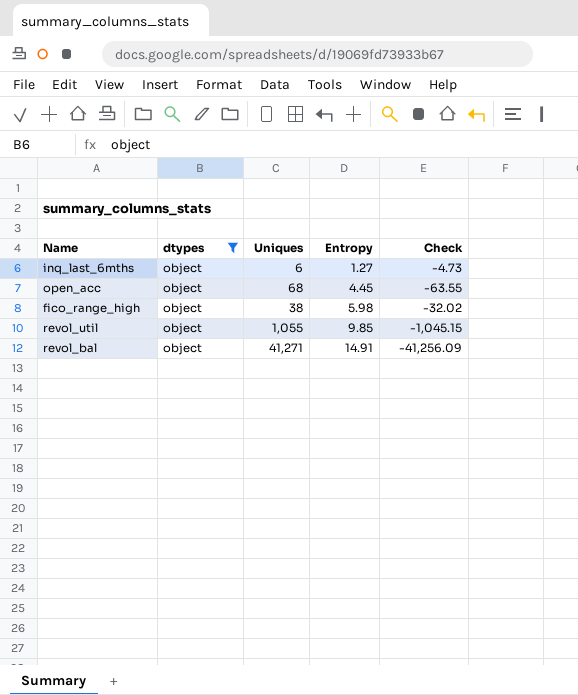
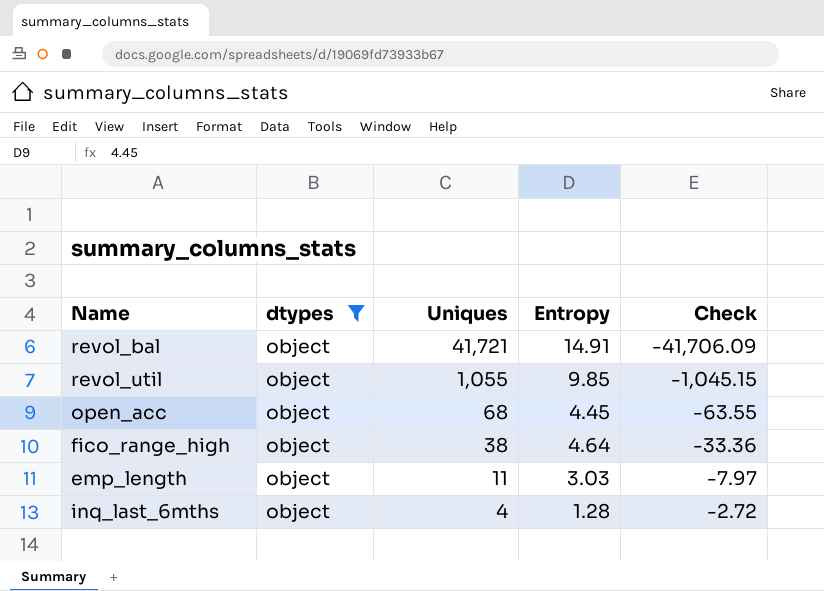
row order: Entropy ascending -> Uniques descending
revol_bal | Uniques: 41,271 -> 41,721
revol_bal | Check: -41,256.09 -> -41,706.09
fico_range_high | Entropy: 5.98 -> 4.64
fico_range_high | Check: -32.02 -> -33.36
row emp_length: none -> object | 11 | 3.03 | -7.97
inq_last_6mths | Uniques: 6 -> 4
inq_last_6mths | Entropy: 1.27 -> 1.28
inq_last_6mths | Check: -4.73 -> -2.72

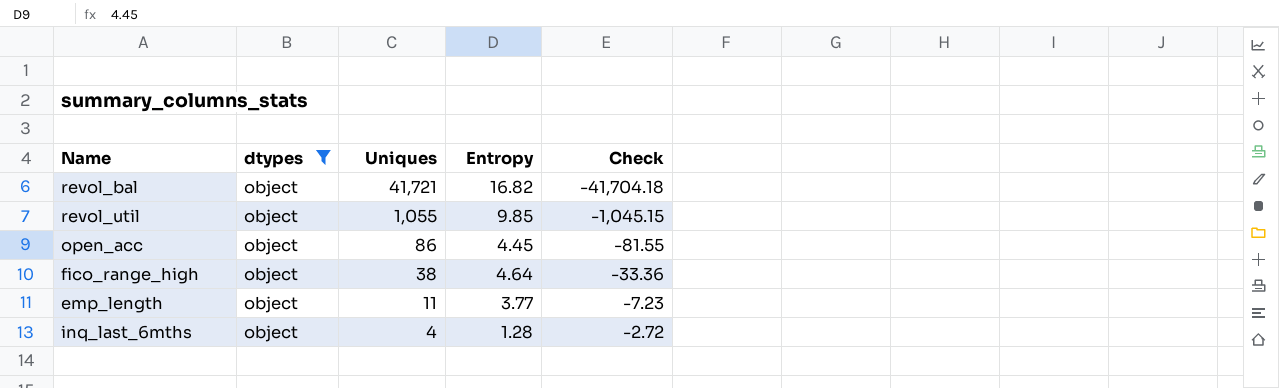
revol_bal | Entropy: 14.91 -> 16.82
revol_bal | Check: -41,706.09 -> -41,704.18
open_acc | Uniques: 68 -> 86
open_acc | Check: -63.55 -> -81.55
emp_length | Entropy: 3.03 -> 3.77
emp_length | Check: -7.97 -> -7.23

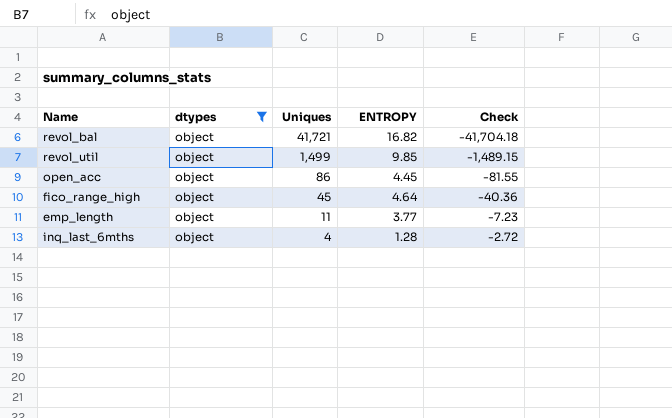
column name: Entropy -> ENTROPY
revol_util | Uniques: 1,055 -> 1,499
revol_util | Check: -1,045.15 -> -1,489.15
fico_range_high | Uniques: 38 -> 45
fico_range_high | Check: -33.36 -> -40.36

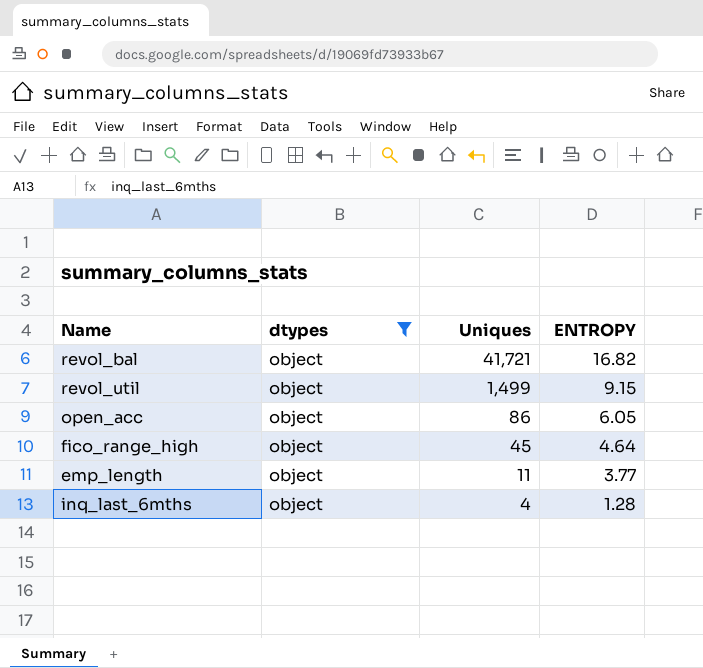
column Check | formula: [ENTROPY] - [Uniques] -> none
revol_util | ENTROPY: 9.85 -> 9.15
open_acc | ENTROPY: 4.45 -> 6.05

